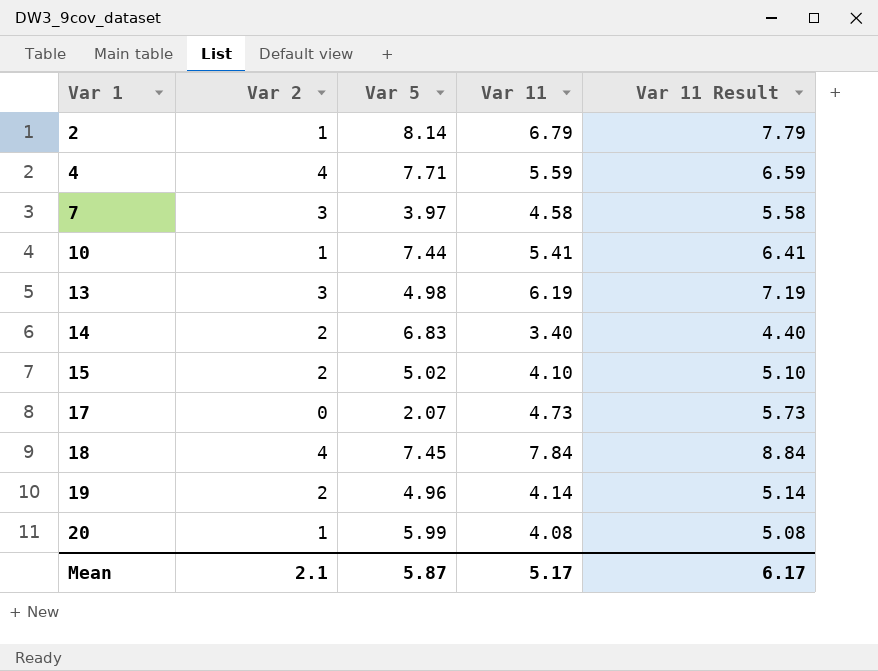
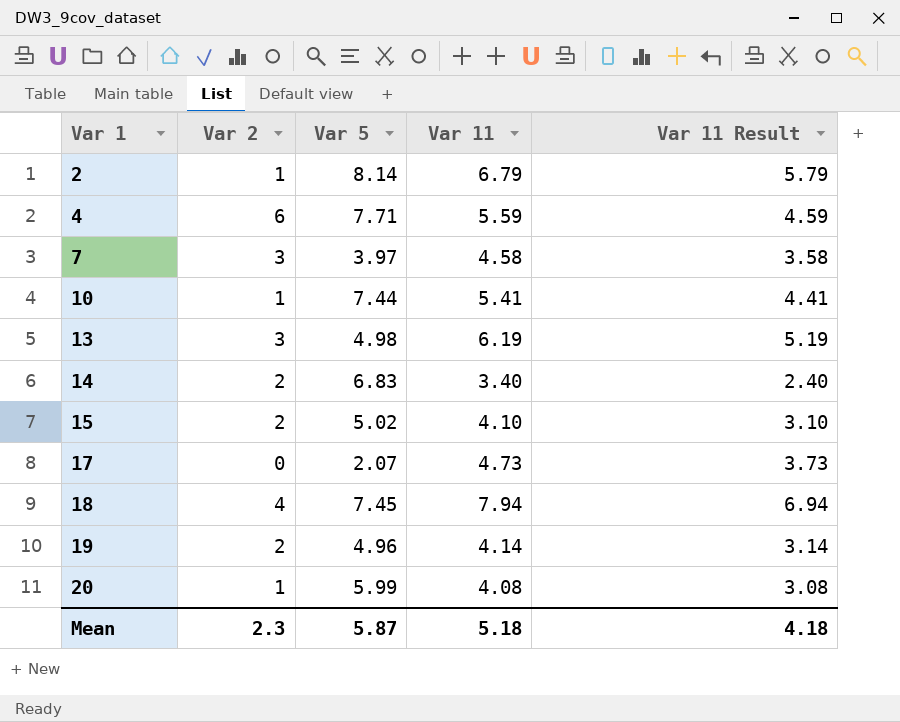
column Var 11 Result | formula: [Var 11] + 1 -> [Var 11] - 1
4 | Var 2: 4 -> 6
18 | Var 11: 7.84 -> 7.94
Mean | Var 2: 2.1 -> 2.3
Mean | Var 11: 5.17 -> 5.18
Mean | Var 11 Result: 6.17 -> 4.18

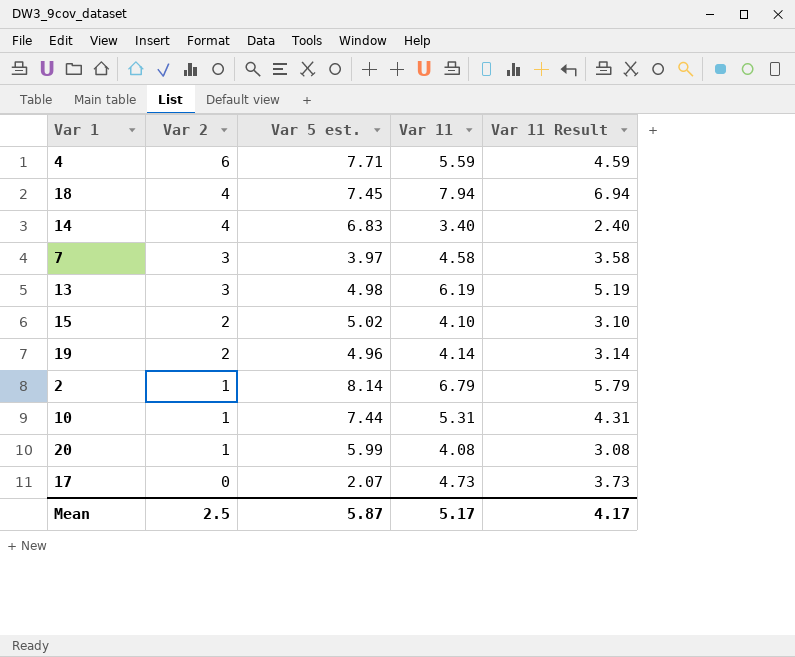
row order: Var 1 ascending -> Var 2 descending
column name: Var 5 -> Var 5 est.
14 | Var 2: 2 -> 4
10 | Var 11: 5.41 -> 5.31
10 | Var 11 Result: 4.41 -> 4.31
Mean | Var 2: 2.3 -> 2.5
Mean | Var 11: 5.18 -> 5.17
Mean | Var 11 Result: 4.18 -> 4.17

